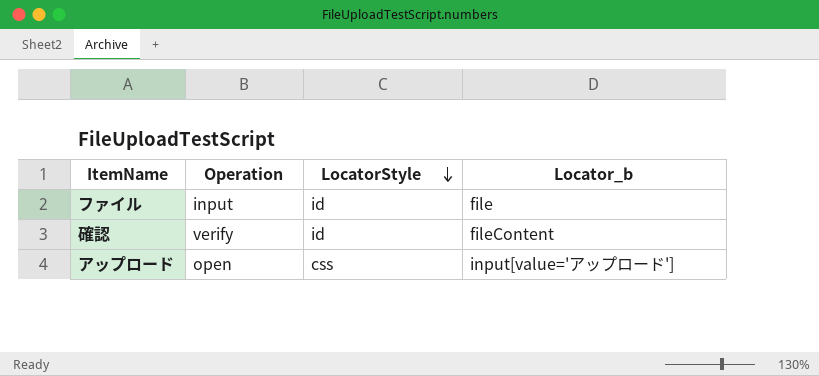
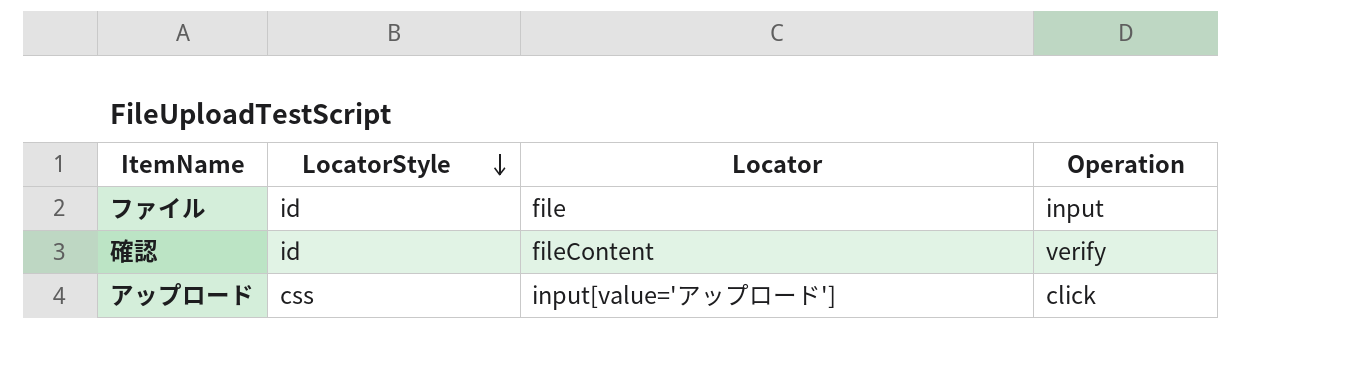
column name: Locator_b -> Locator
column Operation | position: 2 -> 4
アップロード | Operation: open -> click

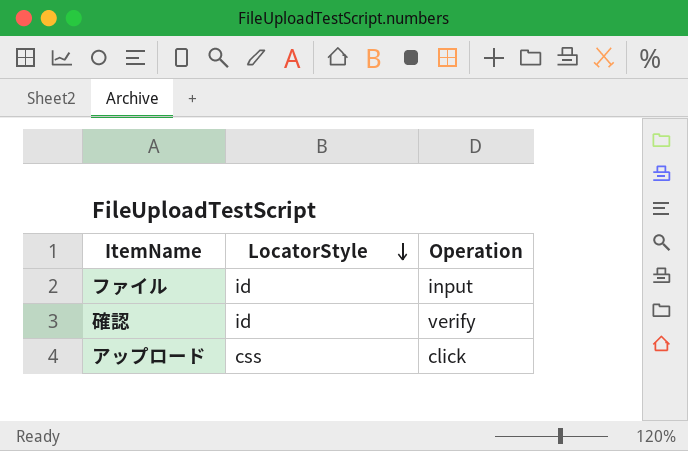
column Locator | position: 3 -> none

